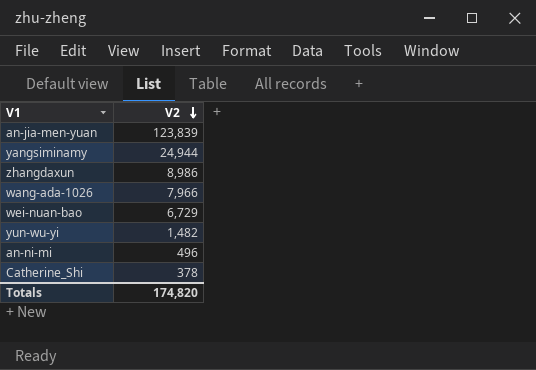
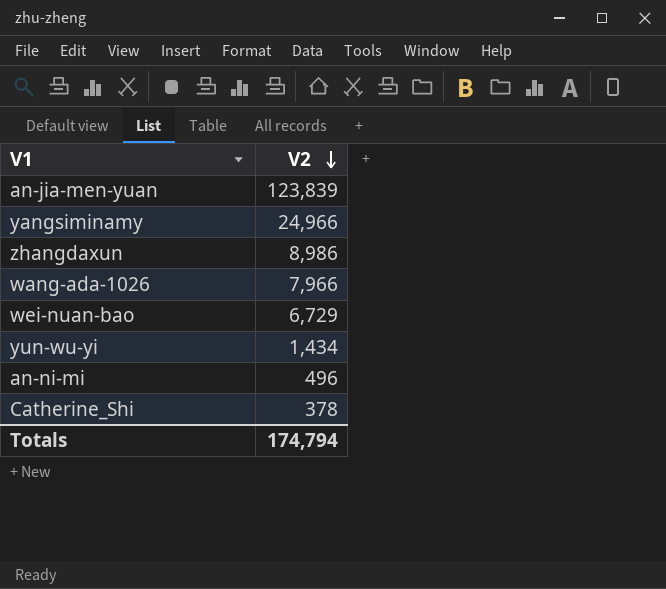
yangsiminamy | V2: 24,944 -> 24,966
yun-wu-yi | V2: 1,482 -> 1,434
Totals | V2: 174,820 -> 174,794

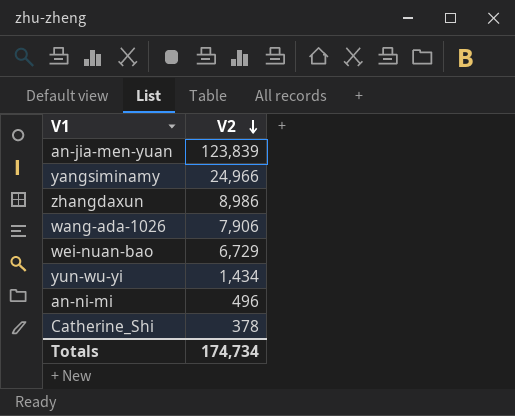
wang-ada-1026 | V2: 7,966 -> 7,906
Totals | V2: 174,794 -> 174,734

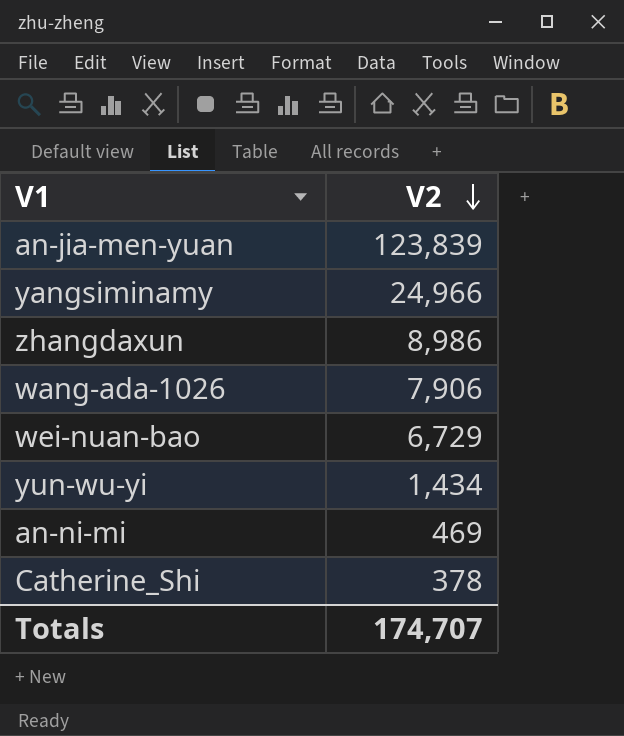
an-ni-mi | V2: 496 -> 469
Totals | V2: 174,734 -> 174,707

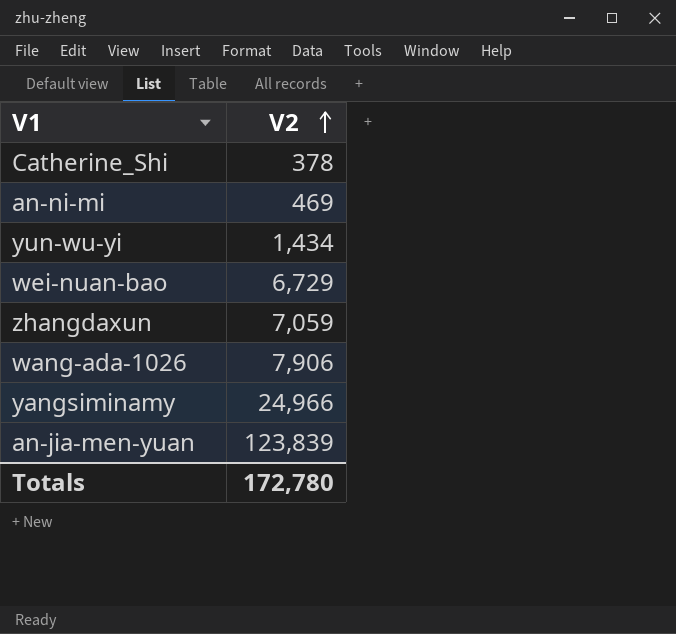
row order: V2 descending -> V2 ascending
zhangdaxun | V2: 8,986 -> 7,059
Totals | V2: 174,707 -> 172,780

